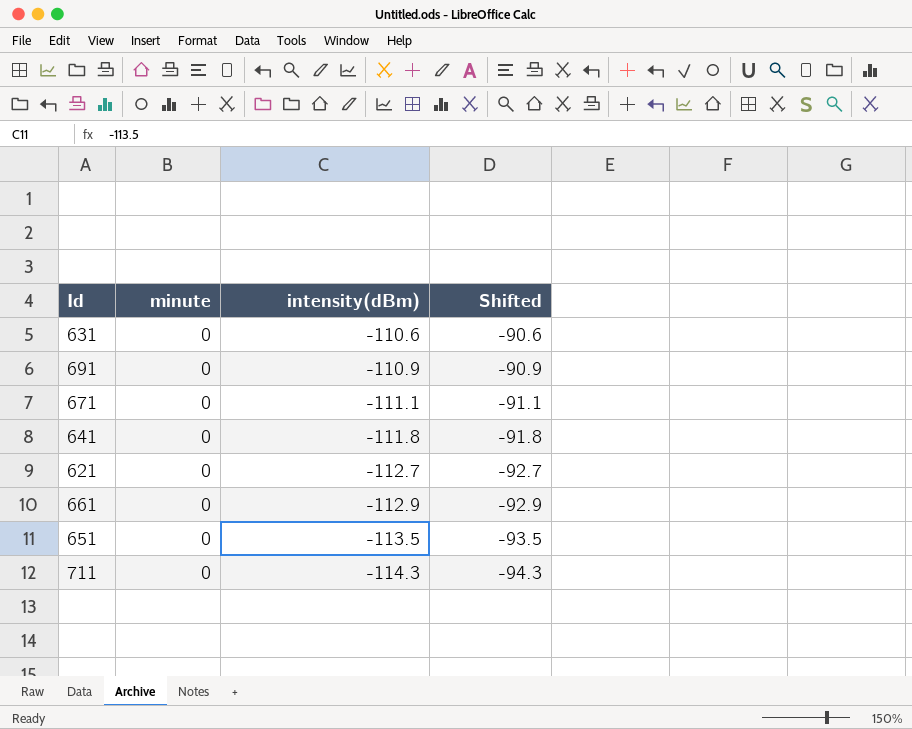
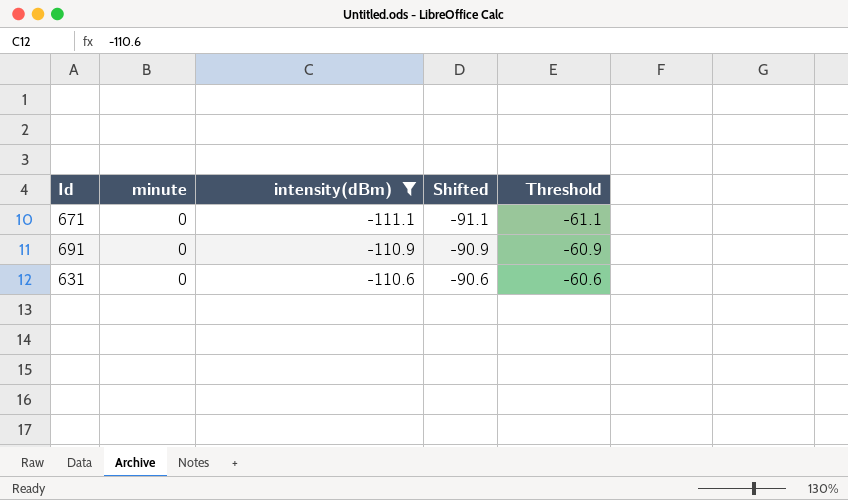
filter: none -> intensity(dBm) >= -111.1
row order: intensity(dBm) descending -> intensity(dBm) ascending
column Threshold | formula: none -> [intensity(dBm)] + 50

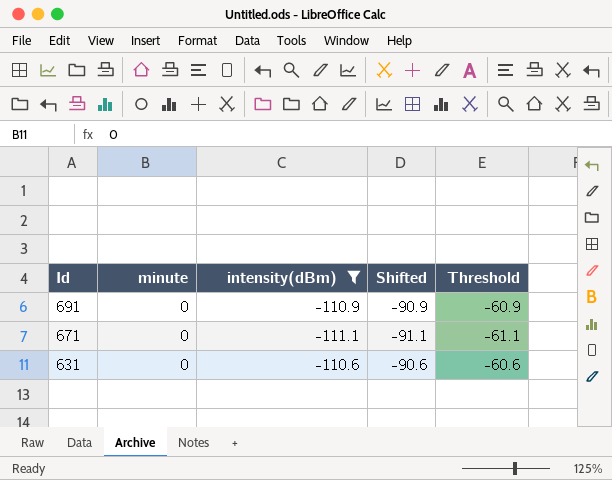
row order: intensity(dBm) ascending -> Id descending

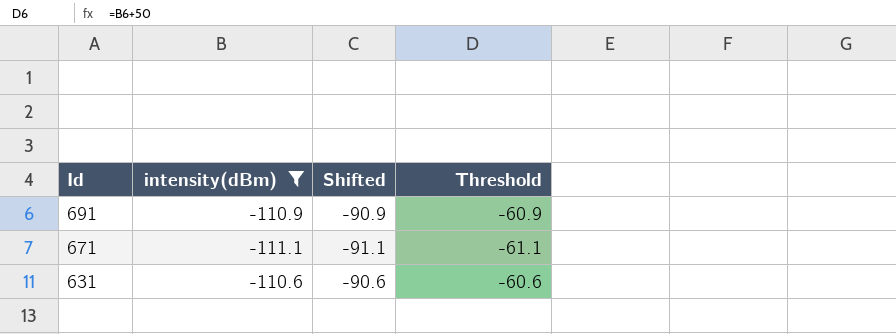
column minute | position: 2 -> none

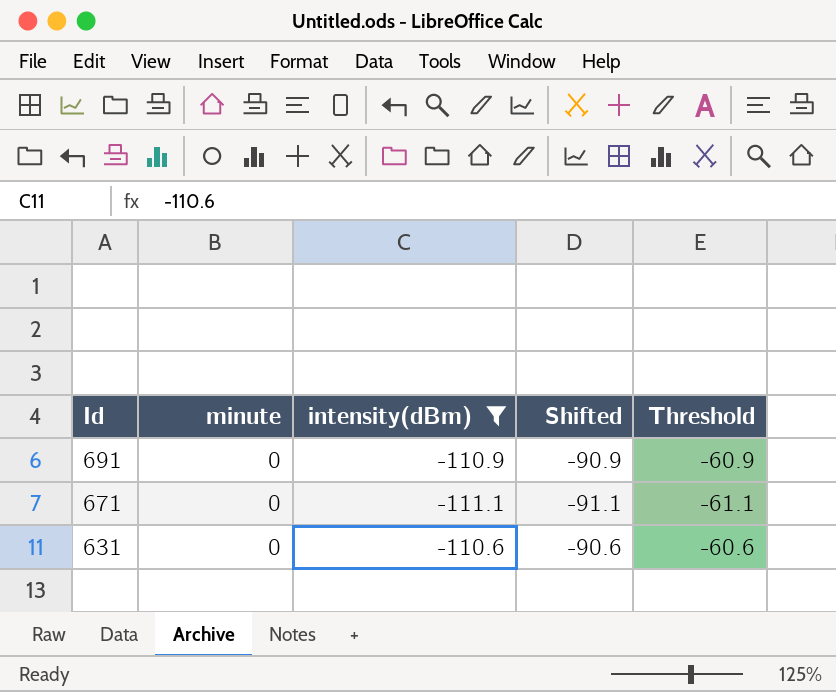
column minute | position: none -> 2

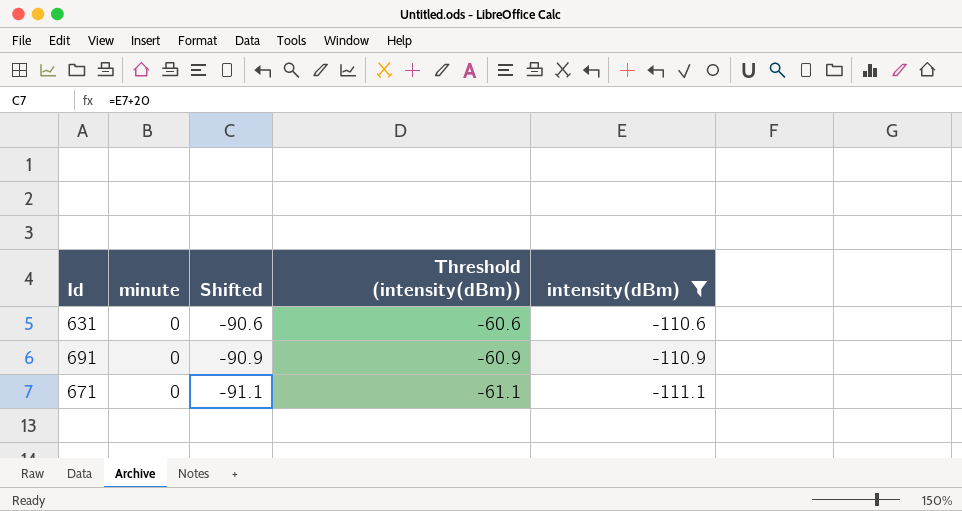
row order: Id descending -> Shifted descending
column name: Threshold -> Threshold (intensity(dBm))
column intensity(dBm) | position: 3 -> 5

